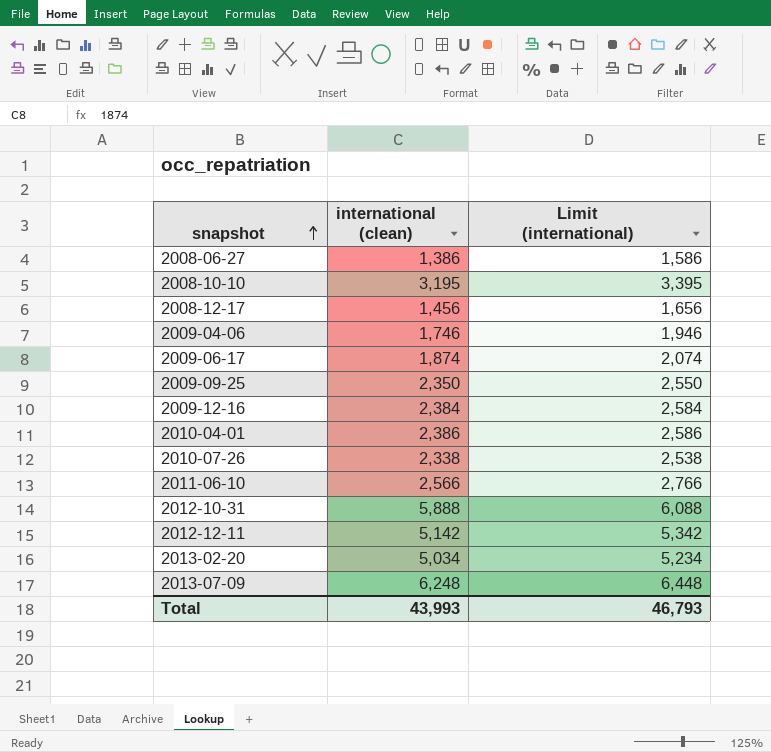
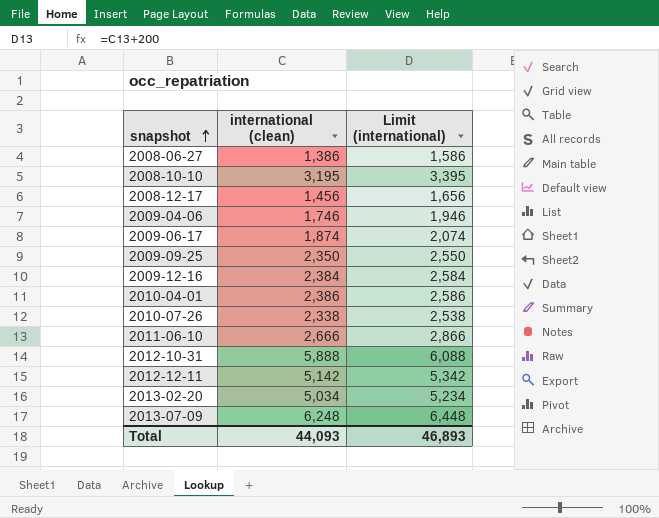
2011-06-10 | international (clean): 2,566 -> 2,666
2011-06-10 | Limit (international): 2,766 -> 2,866
Total | international (clean): 43,993 -> 44,093
Total | Limit (international): 46,793 -> 46,893

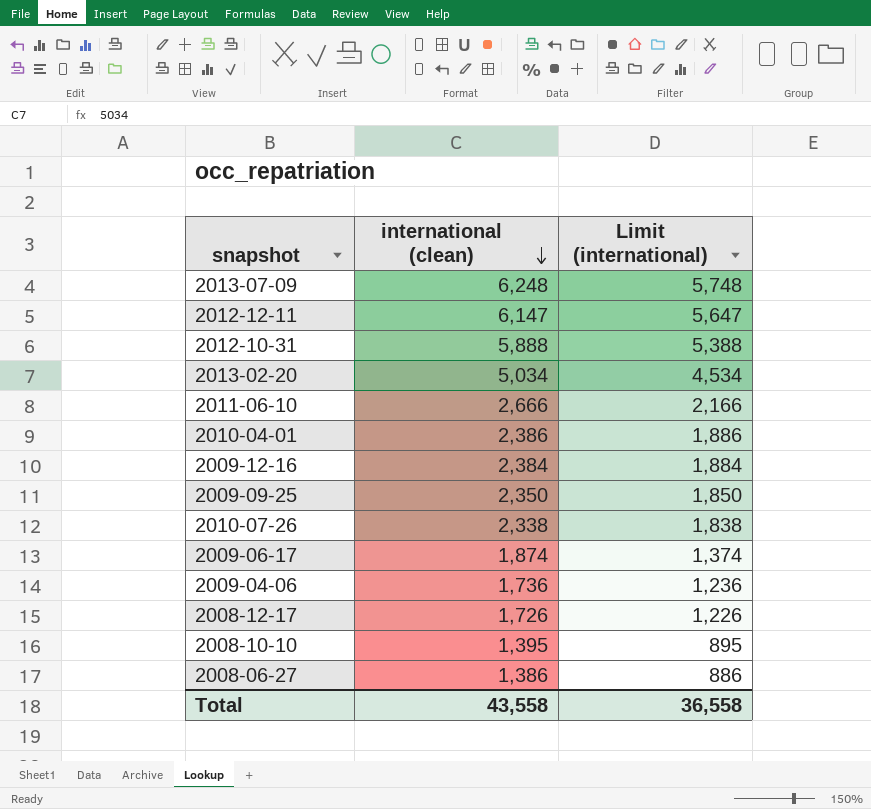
row order: snapshot ascending -> international (clean) descending
column Limit (international) | formula: [international (clean)] + 200 -> [international (clean)] - 500
2012-12-11 | international (clean): 5,142 -> 6,147
2009-04-06 | international (clean): 1,746 -> 1,736
2008-12-17 | international (clean): 1,456 -> 1,726
2008-10-10 | international (clean): 3,195 -> 1,395
Total | international (clean): 44,093 -> 43,558
Total | Limit (international): 46,893 -> 36,558

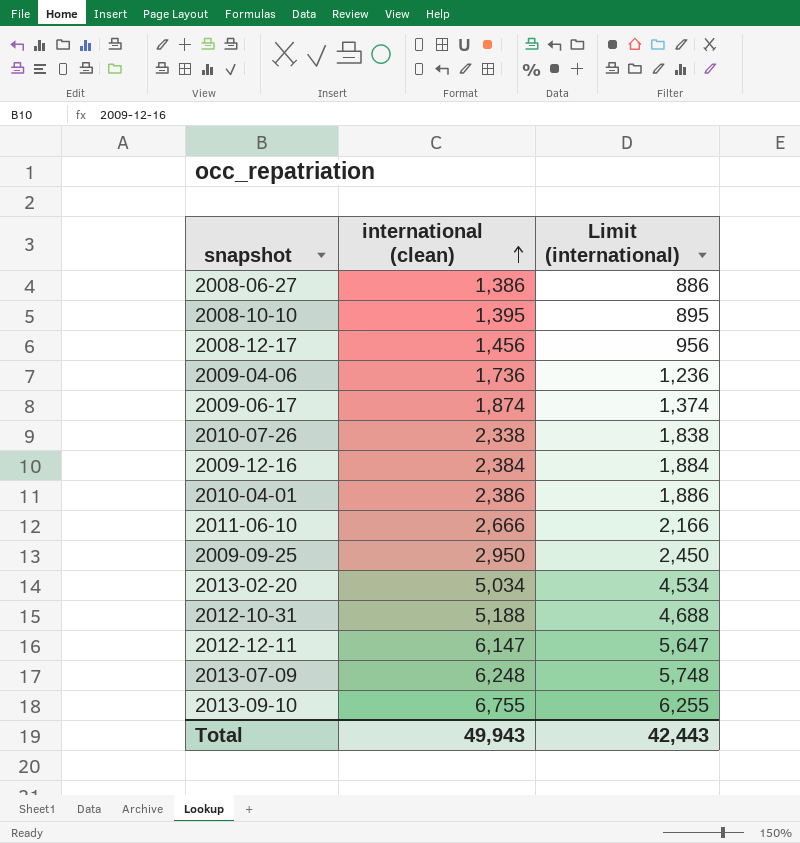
row order: international (clean) descending -> international (clean) ascending
2008-12-17 | international (clean): 1,726 -> 1,456
2008-12-17 | Limit (international): 1,226 -> 956
2009-09-25 | international (clean): 2,350 -> 2,950
2009-09-25 | Limit (international): 1,850 -> 2,450
2012-10-31 | international (clean): 5,888 -> 5,188
2012-10-31 | Limit (international): 5,388 -> 4,688
row 2013-09-10: none -> 6,755 | 6,255
Total | international (clean): 43,558 -> 49,943
Total | Limit (international): 36,558 -> 42,443

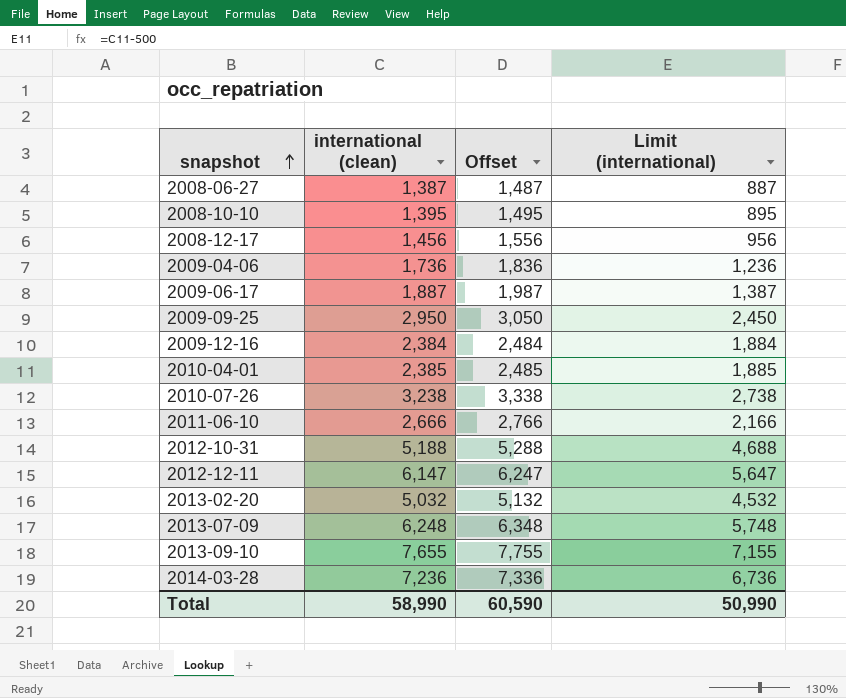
row order: international (clean) ascending -> snapshot ascending
column Offset | formula: none -> [international (clean)] + 100
2008-06-27 | international (clean): 1,386 -> 1,387
2008-06-27 | Limit (international): 886 -> 887
2009-06-17 | international (clean): 1,874 -> 1,887
2009-06-17 | Limit (international): 1,374 -> 1,387
2010-04-01 | international (clean): 2,386 -> 2,385
2010-04-01 | Limit (international): 1,886 -> 1,885
2010-07-26 | international (clean): 2,338 -> 3,238
2010-07-26 | Limit (international): 1,838 -> 2,738
2013-02-20 | international (clean): 5,034 -> 5,032
2013-02-20 | Limit (international): 4,534 -> 4,532
2013-09-10 | international (clean): 6,755 -> 7,655
2013-09-10 | Limit (international): 6,255 -> 7,155
row 2014-03-28: none -> 7,236 | 7,336 | 6,736
Total | international (clean): 49,943 -> 58,990
Total | Limit (international): 42,443 -> 50,990

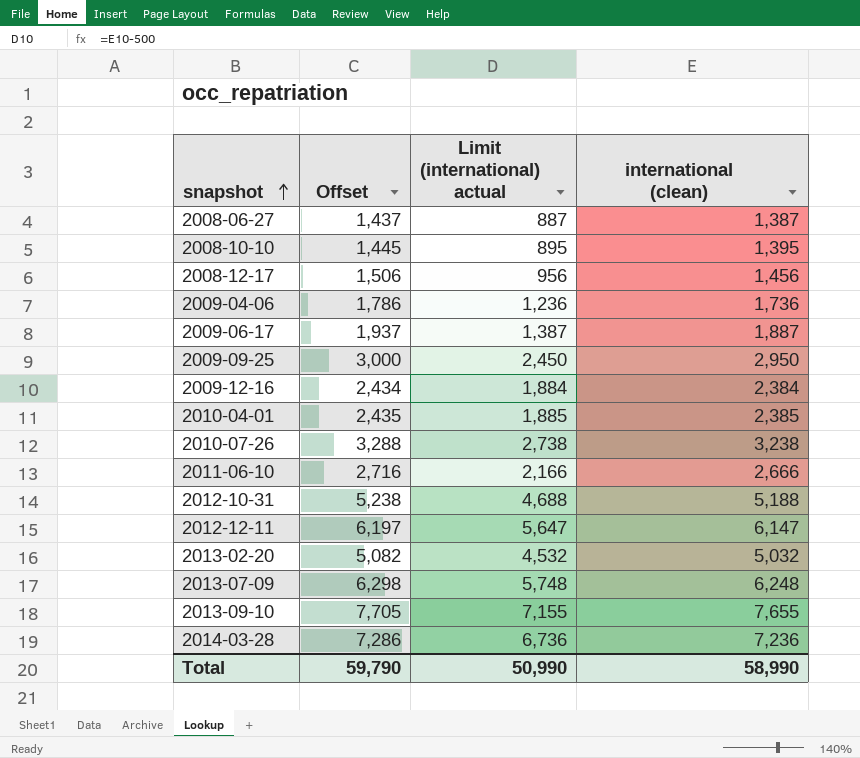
column Offset | formula: [international (clean)] + 100 -> [international (clean)] + 50
column name: Limit (international) -> Limit (international) actual
column international (clean) | position: 2 -> 4
Total | Offset: 60,590 -> 59,790

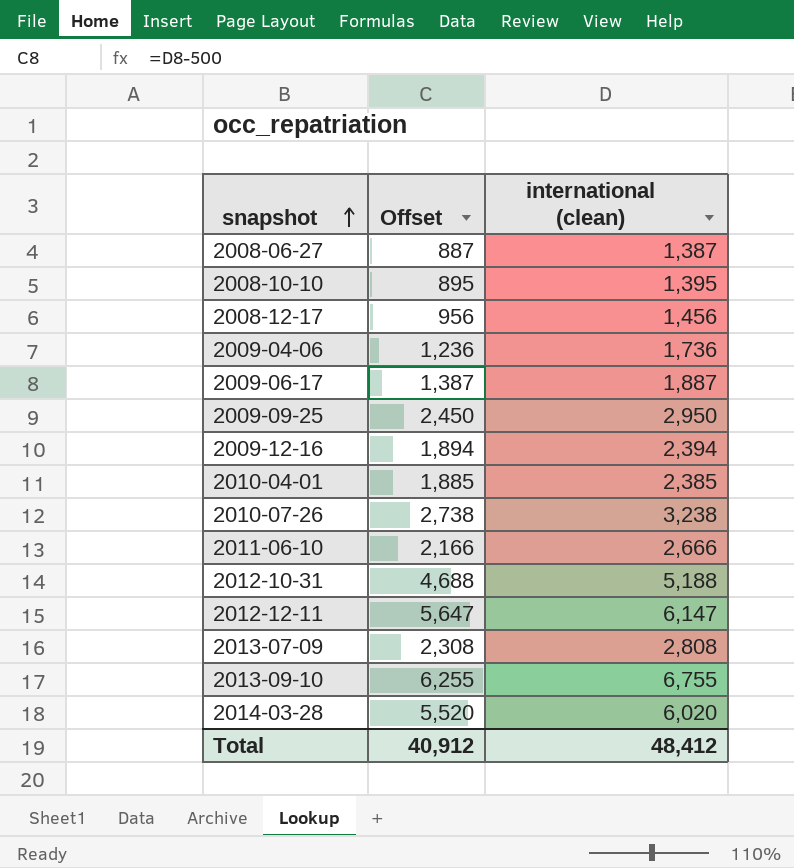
column Limit (international) actual | formula: [international (clean)] - 500 -> none
column Offset | formula: [international (clean)] + 50 -> [international (clean)] - 500
row 2013-02-20: 5,082 | 4,532 | 5,032 -> none
2009-12-16 | international (clean): 2,384 -> 2,394
2013-07-09 | international (clean): 6,248 -> 2,808
2013-09-10 | international (clean): 7,655 -> 6,755
2014-03-28 | international (clean): 7,236 -> 6,020
Total | Offset: 59,790 -> 40,912
Total | international (clean): 58,990 -> 48,412

